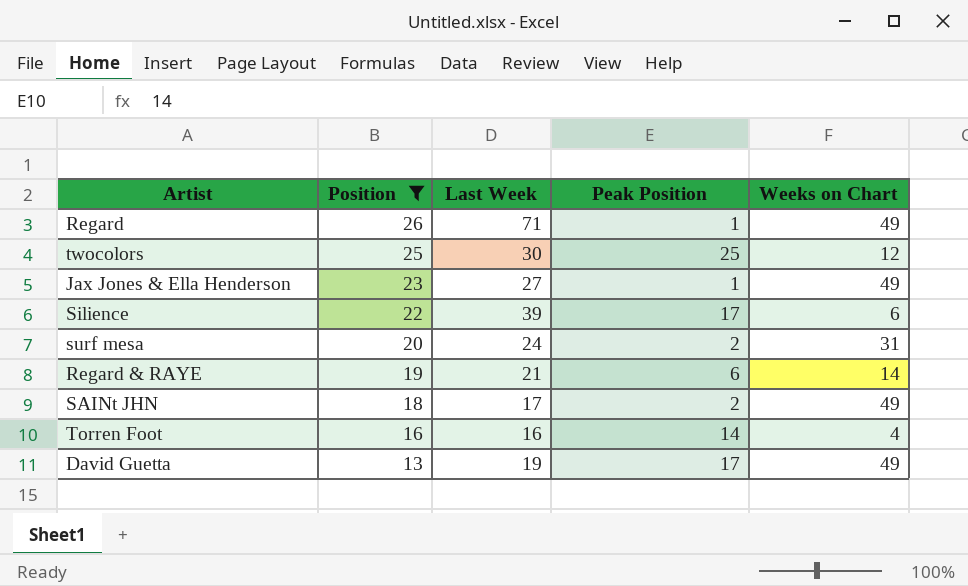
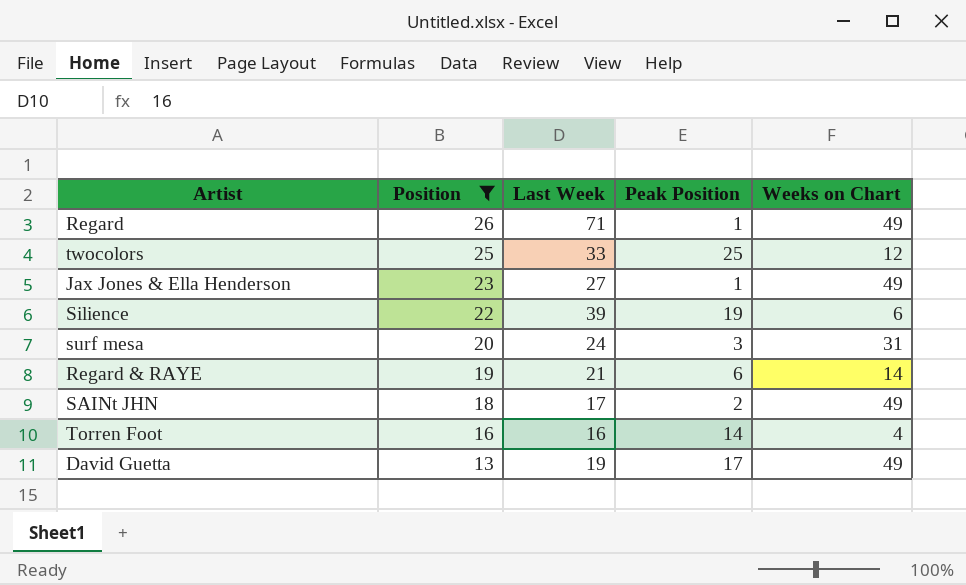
twocolors | Last Week: 30 -> 33
Silience | Peak Position: 17 -> 19
surf mesa | Peak Position: 2 -> 3

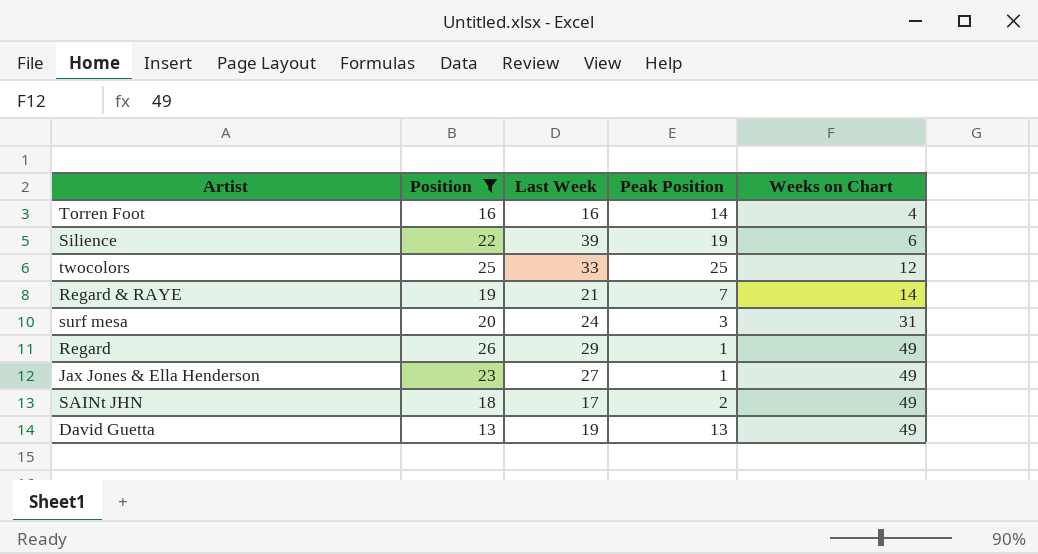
row order: Position descending -> Weeks on Chart ascending
Regard & RAYE | Peak Position: 6 -> 7
Regard | Last Week: 71 -> 29
David Guetta | Peak Position: 17 -> 13

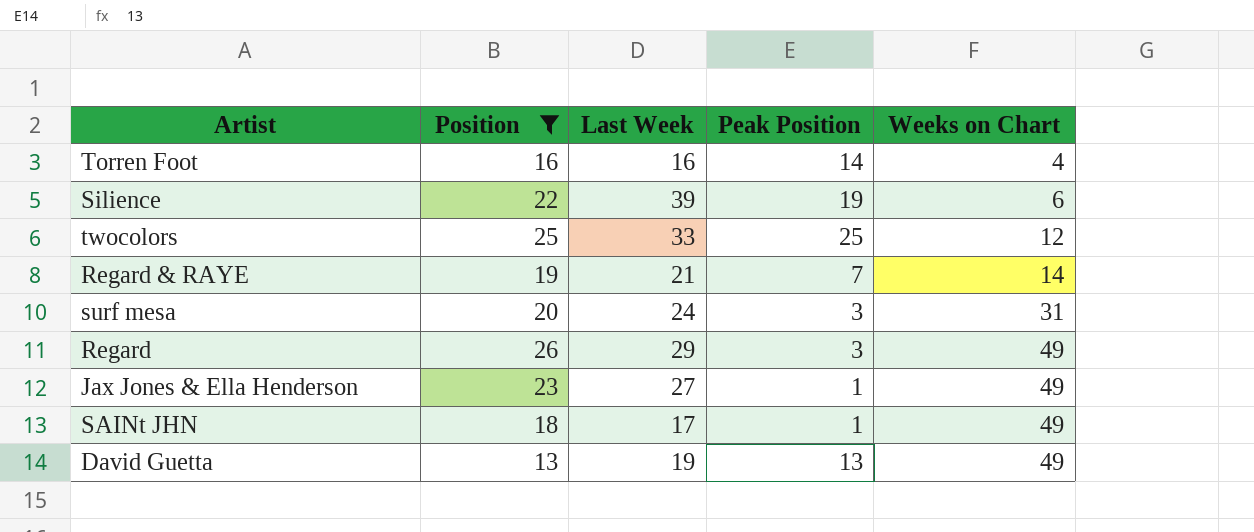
Regard | Peak Position: 1 -> 3
SAINt JHN | Peak Position: 2 -> 1

